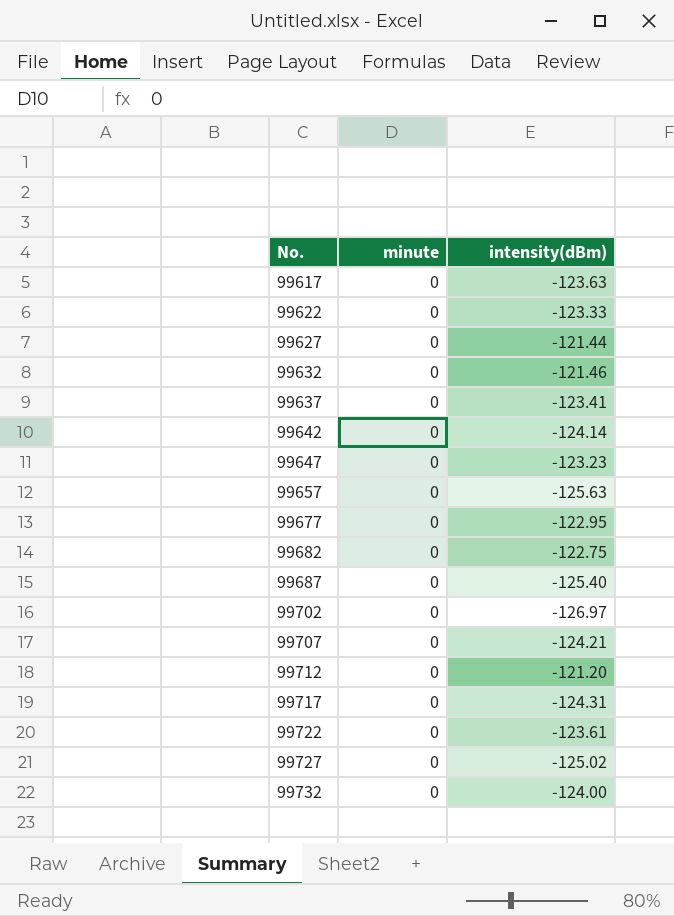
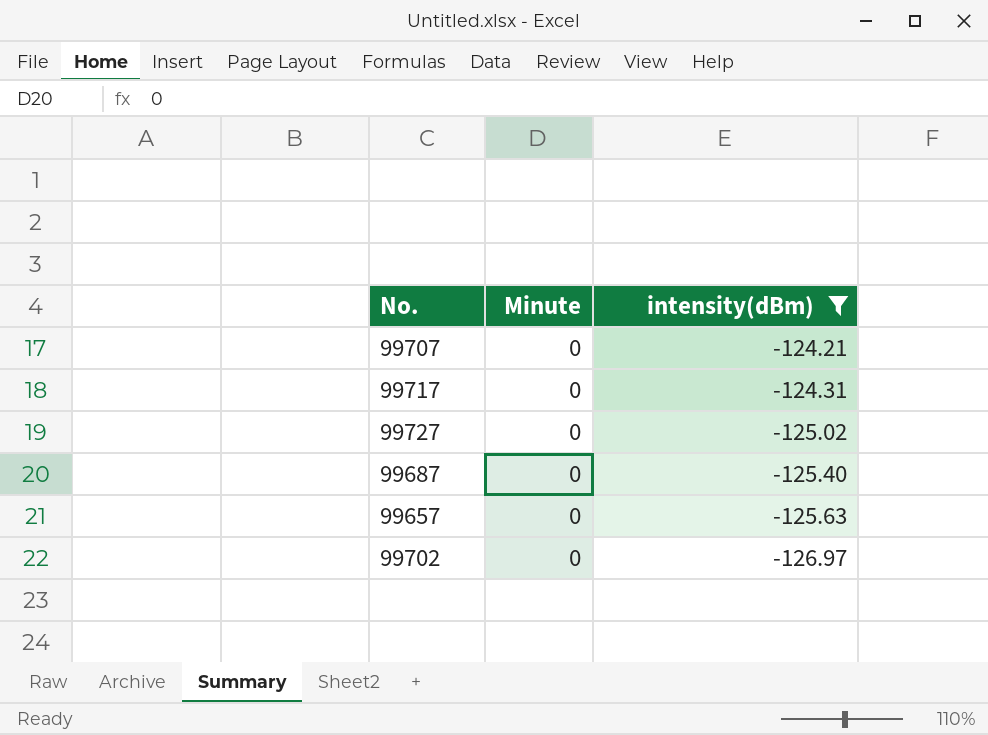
filter: none -> intensity(dBm) <= -124.21
row order: No. ascending -> intensity(dBm) descending
column name: minute -> Minute

